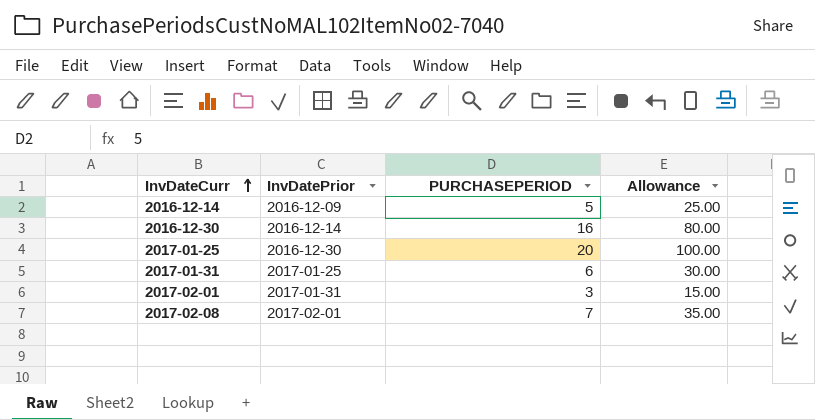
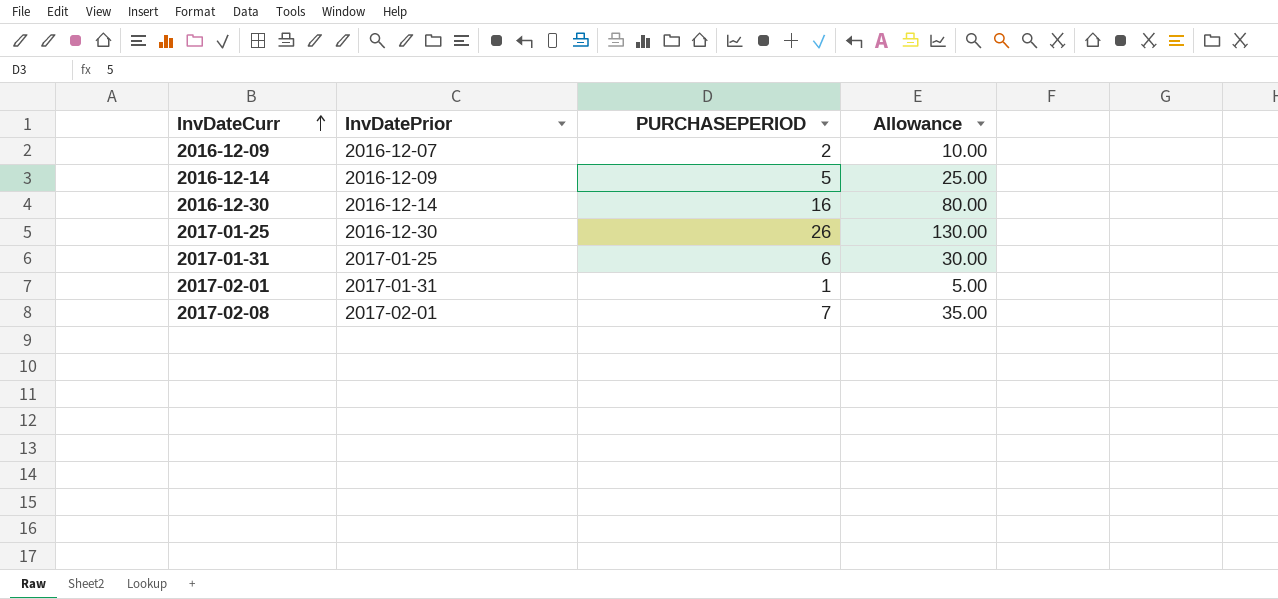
row 2016-12-09: none -> 2016-12-07 | 2 | 10.00
2017-01-25 | PURCHASEPERIOD: 20 -> 26
2017-01-25 | Allowance: 100.00 -> 130.00
2017-02-01 | PURCHASEPERIOD: 3 -> 1
2017-02-01 | Allowance: 15.00 -> 5.00

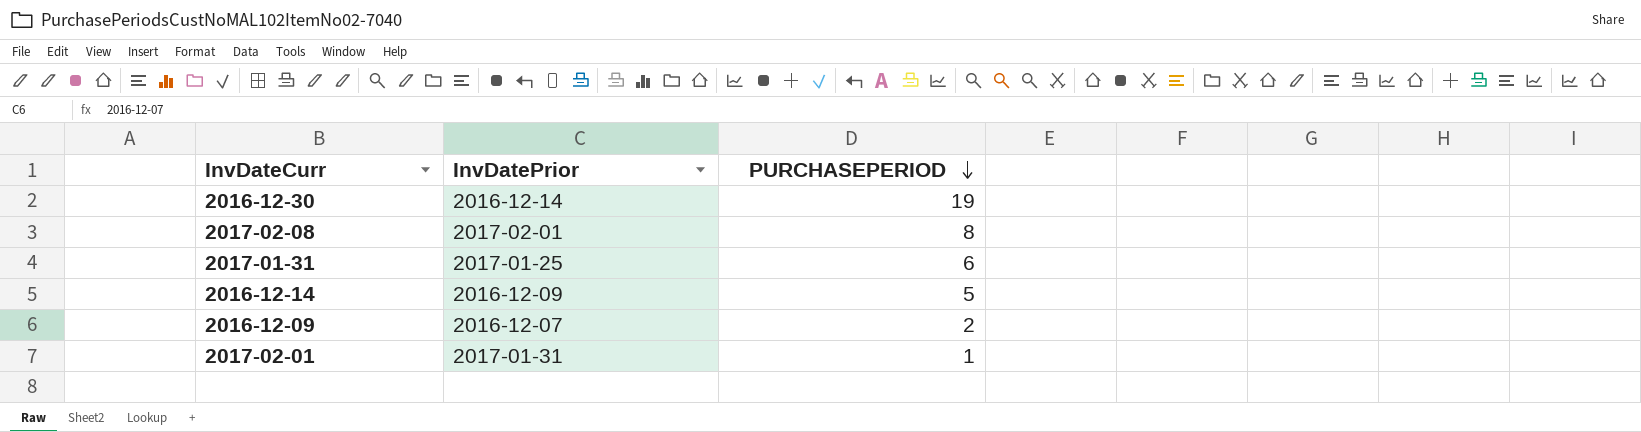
row order: InvDateCurr ascending -> PURCHASEPERIOD descending
column Allowance | formula: [PURCHASEPERIOD] * 5 -> none
row 2017-01-25: 2016-12-30 | 26 | 130.00 -> none
2016-12-30 | PURCHASEPERIOD: 16 -> 19
2017-02-08 | PURCHASEPERIOD: 7 -> 8

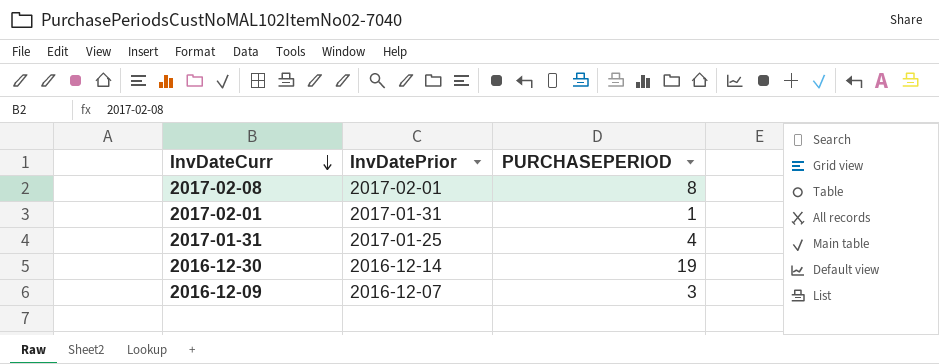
row order: PURCHASEPERIOD descending -> InvDateCurr descending
row 2016-12-14: 2016-12-09 | 5 -> none
2017-01-31 | PURCHASEPERIOD: 6 -> 4
2016-12-09 | PURCHASEPERIOD: 2 -> 3

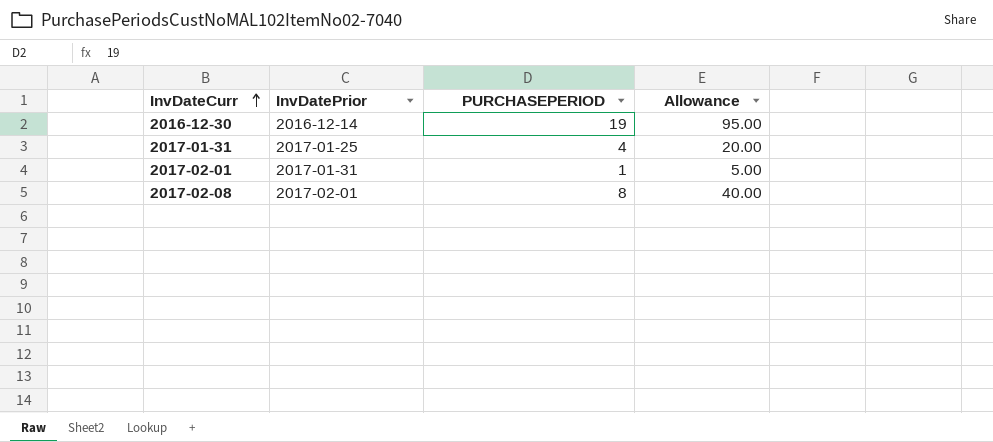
row order: InvDateCurr descending -> InvDateCurr ascending
column Allowance | formula: none -> [PURCHASEPERIOD] * 5
row 2016-12-09: 2016-12-07 | 3 -> none

